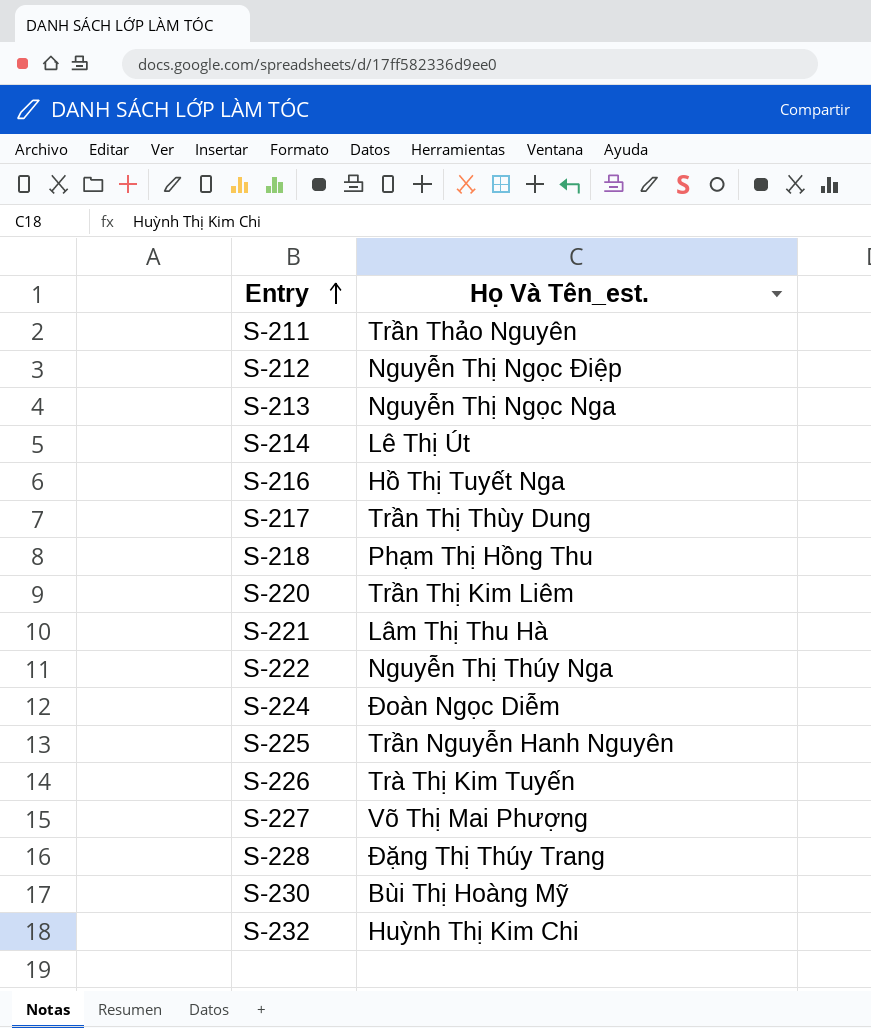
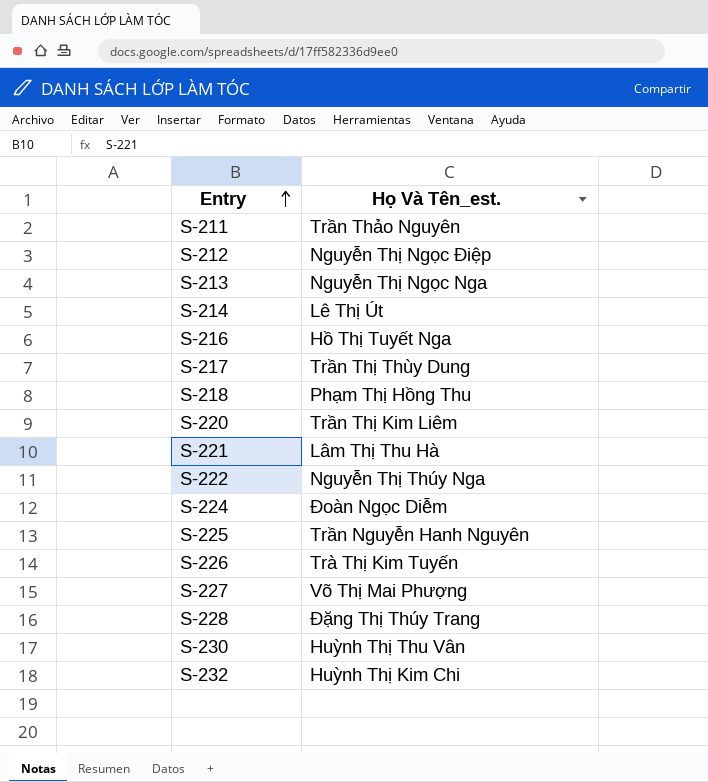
S-230 | Họ Và Tên_est.: Bùi Thị Hoàng Mỹ -> Huỳnh Thị Thu Vân

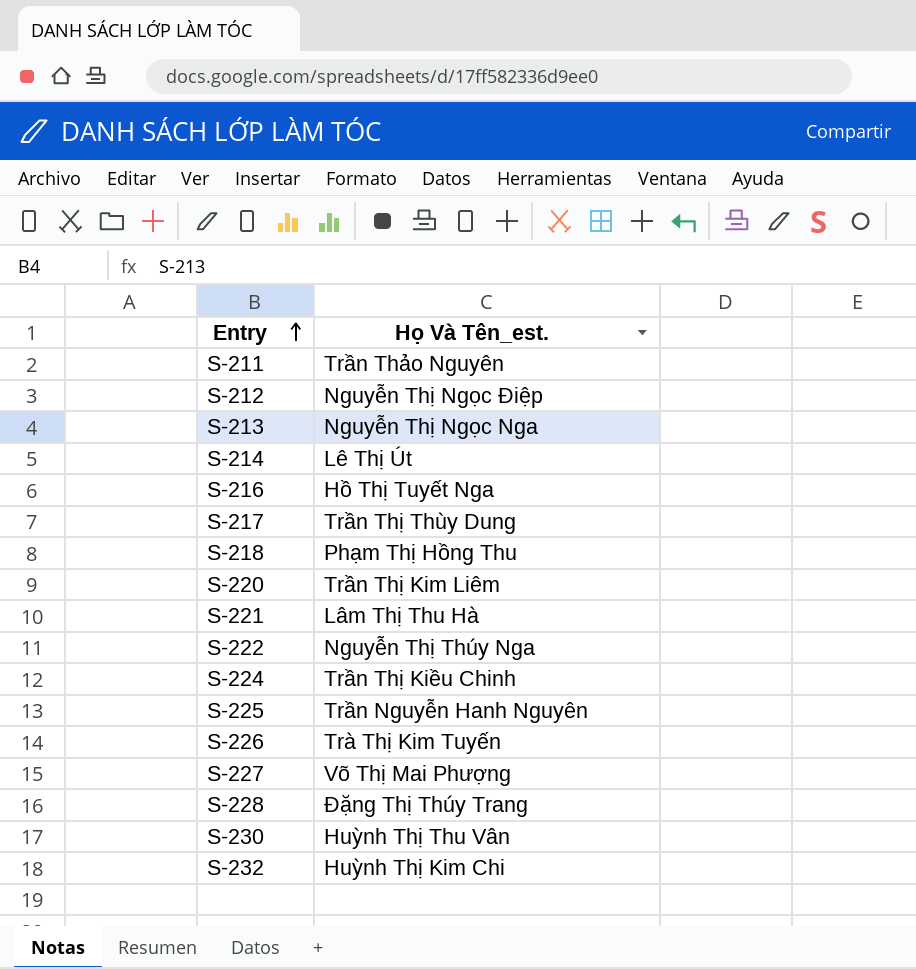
S-224 | Họ Và Tên_est.: Đoàn Ngọc Diễm -> Trần Thị Kiều Chinh

